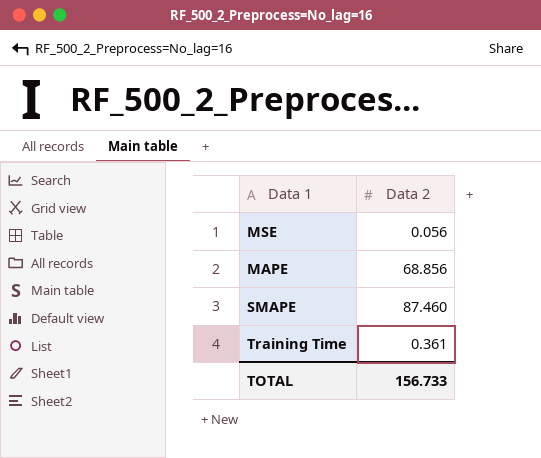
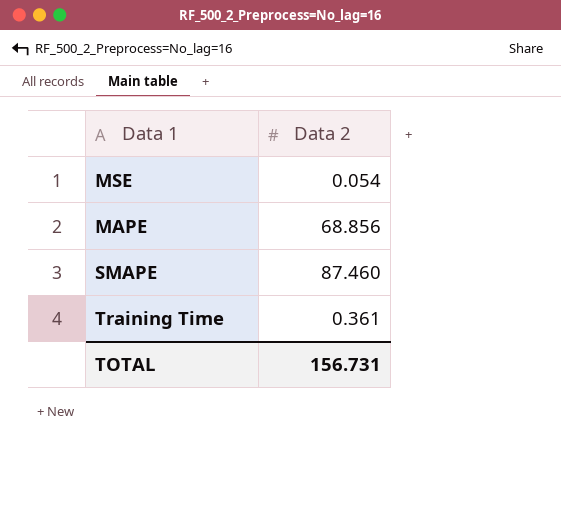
MSE | Data 2: 0.056 -> 0.054
TOTAL | Data 2: 156.733 -> 156.731

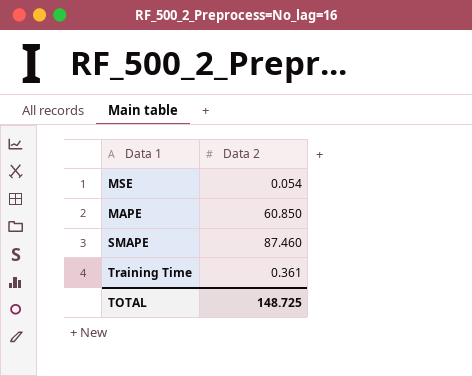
MAPE | Data 2: 68.856 -> 60.850
TOTAL | Data 2: 156.731 -> 148.725

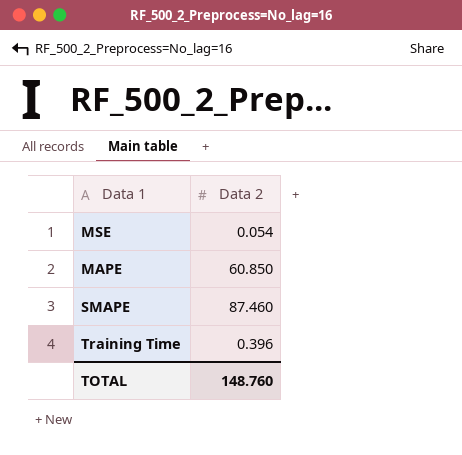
Training Time | Data 2: 0.361 -> 0.396
TOTAL | Data 2: 148.725 -> 148.760

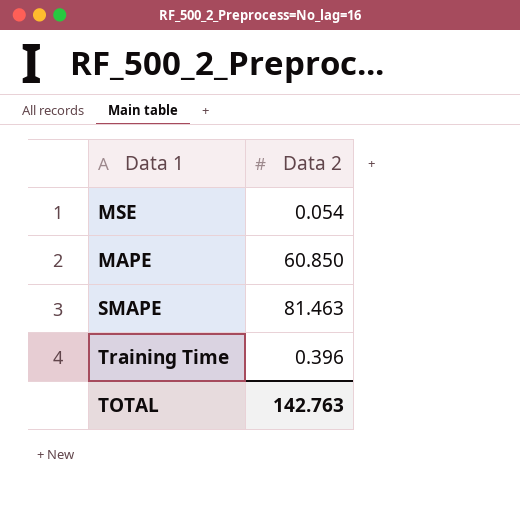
SMAPE | Data 2: 87.460 -> 81.463
TOTAL | Data 2: 148.760 -> 142.763

